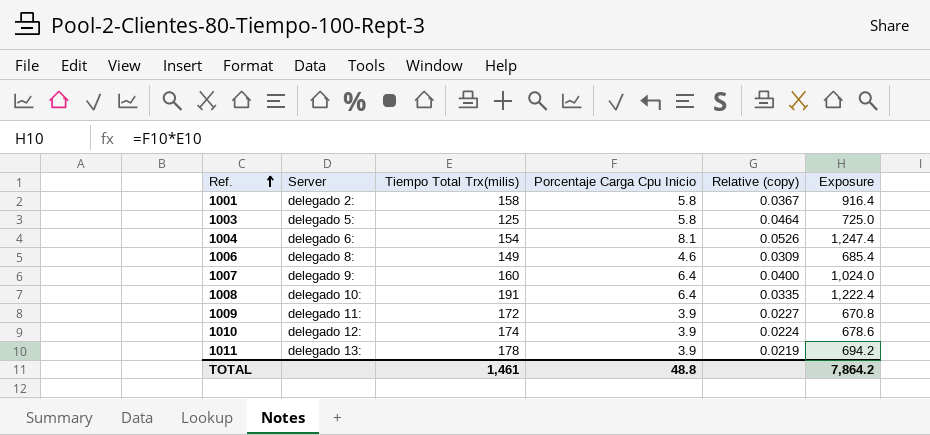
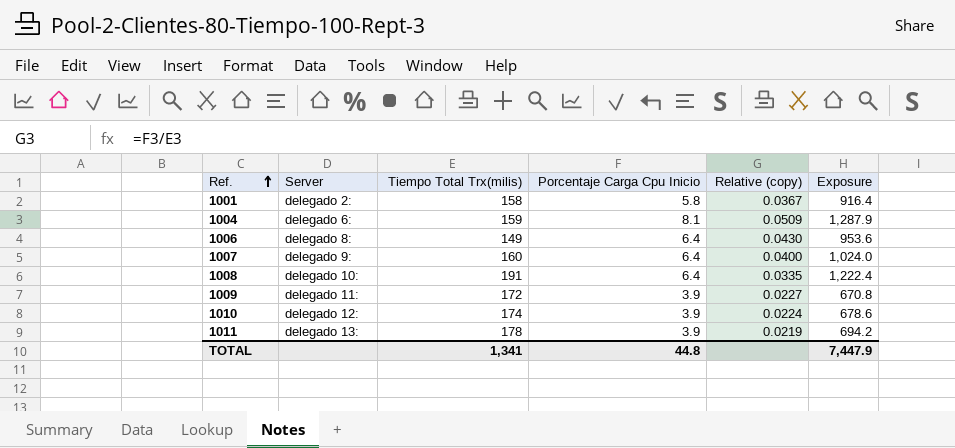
row 1003: delegado 5: | 125 | 5.8 | 0.0464 | 725.0 -> none
1004 | Tiempo Total Trx(milis): 154 -> 159
1004 | Relative (copy): 0.0526 -> 0.0509
1004 | Exposure: 1,247.4 -> 1,287.9
1006 | Porcentaje Carga Cpu Inicio: 4.6 -> 6.4
1006 | Relative (copy): 0.0309 -> 0.0430
1006 | Exposure: 685.4 -> 953.6
TOTAL | Tiempo Total Trx(milis): 1,461 -> 1,341
TOTAL | Porcentaje Carga Cpu Inicio: 48.8 -> 44.8
TOTAL | Exposure: 7,864.2 -> 7,447.9

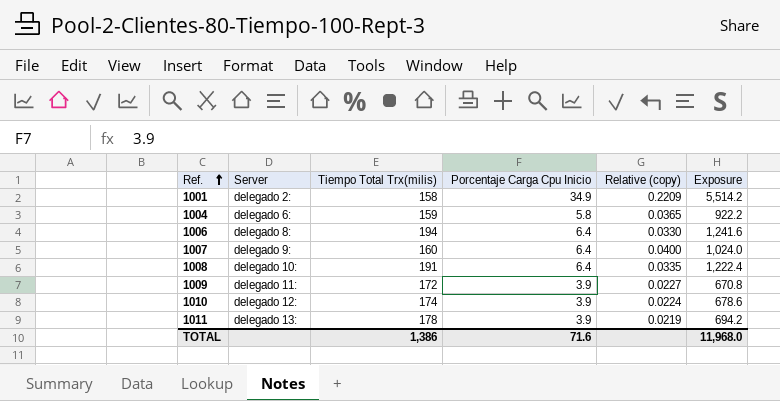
1001 | Porcentaje Carga Cpu Inicio: 5.8 -> 34.9
1001 | Relative (copy): 0.0367 -> 0.2209
1001 | Exposure: 916.4 -> 5,514.2
1004 | Porcentaje Carga Cpu Inicio: 8.1 -> 5.8
1004 | Relative (copy): 0.0509 -> 0.0365
1004 | Exposure: 1,287.9 -> 922.2
1006 | Tiempo Total Trx(milis): 149 -> 194
1006 | Relative (copy): 0.0430 -> 0.0330
1006 | Exposure: 953.6 -> 1,241.6
TOTAL | Tiempo Total Trx(milis): 1,341 -> 1,386
TOTAL | Porcentaje Carga Cpu Inicio: 44.8 -> 71.6
TOTAL | Exposure: 7,447.9 -> 11,968.0

